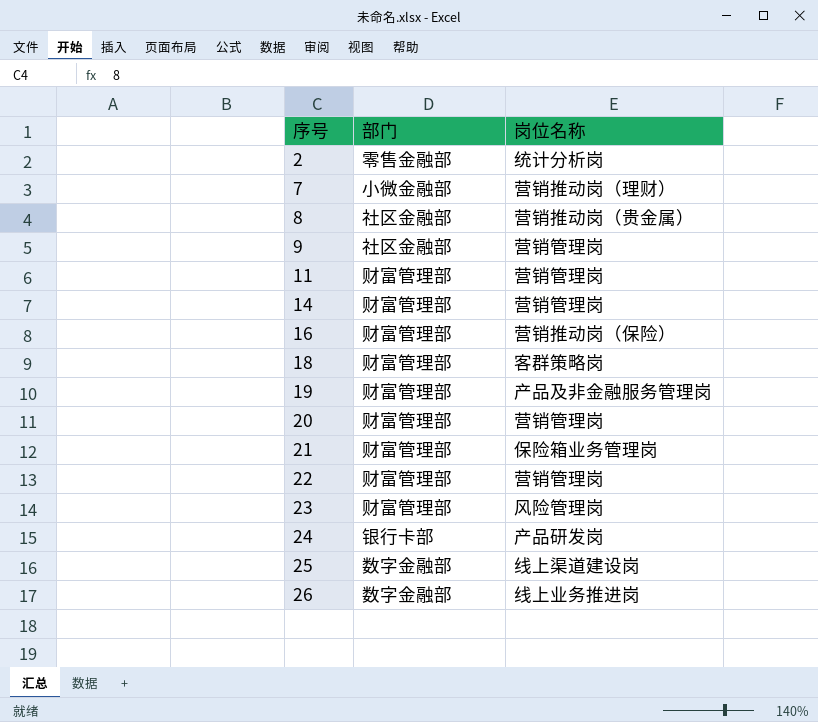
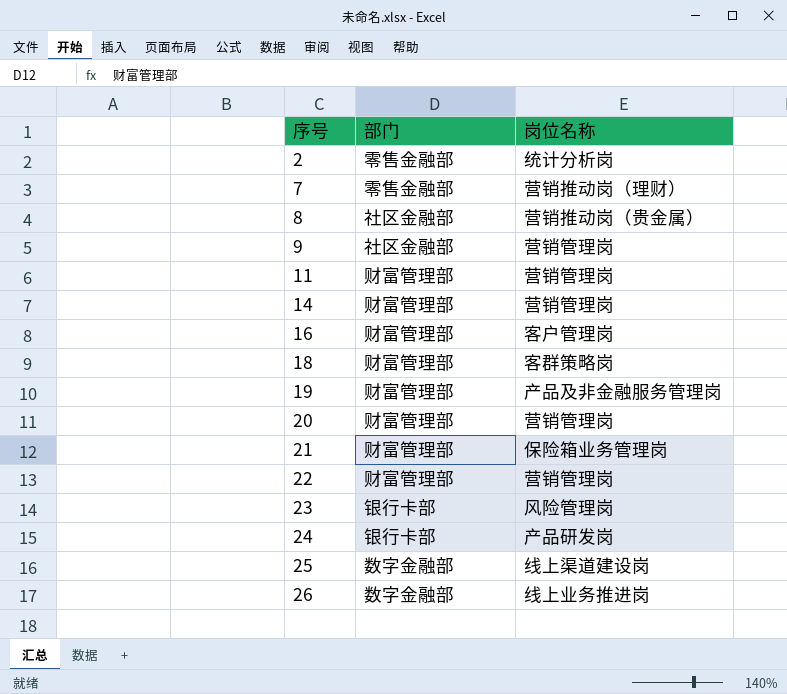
7 | 部门: 小微金融部 -> 零售金融部
16 | 岗位名称: 营销推动岗（保险） -> 客户管理岗
23 | 部门: 财富管理部 -> 银行卡部

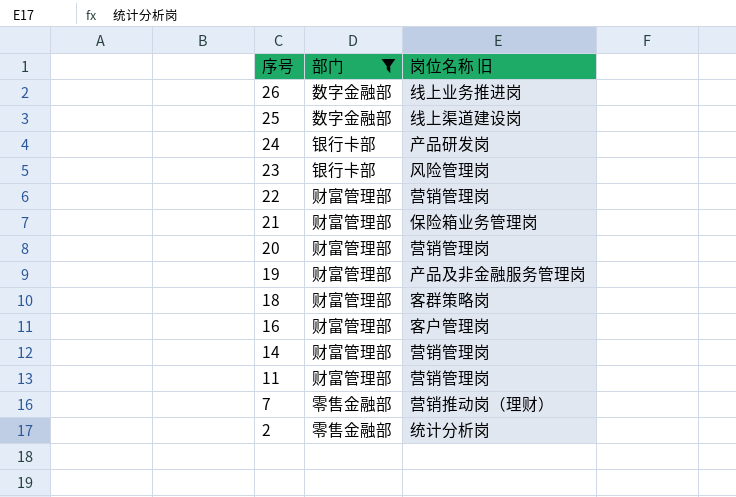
filter: none -> 部门 != 社区金融部
row order: 序号 ascending -> 序号 descending
column name: 岗位名称 -> 岗位名称 旧

